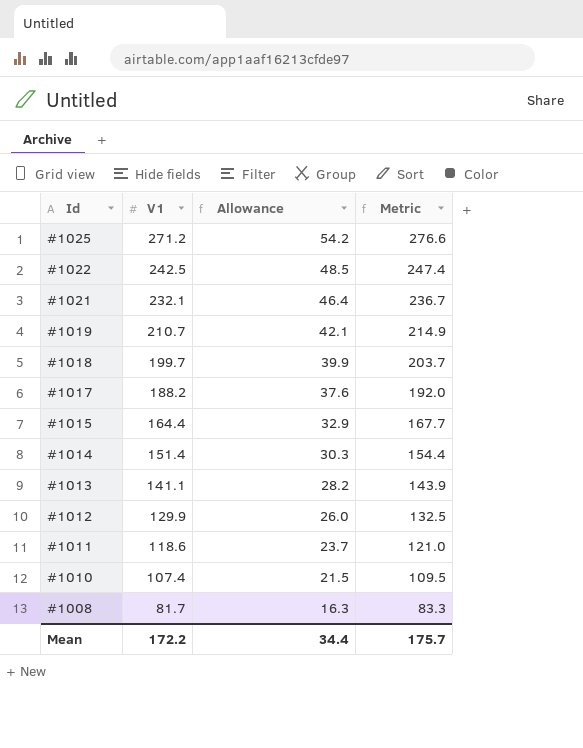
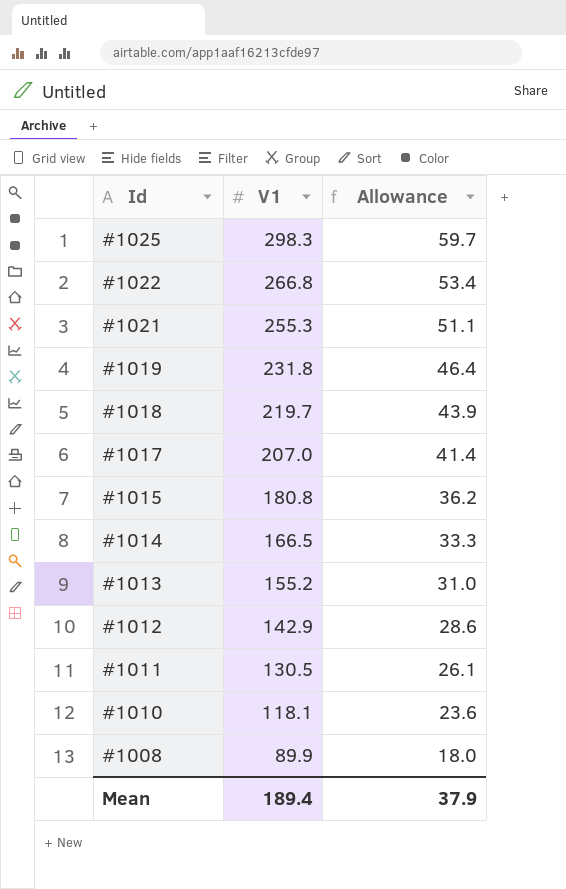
column Metric | formula: [V1] * 1.02 -> none
#1025 | V1: 271.2 -> 298.3
#1025 | Allowance: 54.2 -> 59.7
#1022 | V1: 242.5 -> 266.8
#1022 | Allowance: 48.5 -> 53.4
#1021 | V1: 232.1 -> 255.3
#1021 | Allowance: 46.4 -> 51.1
#1019 | V1: 210.7 -> 231.8
#1019 | Allowance: 42.1 -> 46.4
#1018 | V1: 199.7 -> 219.7
#1018 | Allowance: 39.9 -> 43.9
#1017 | V1: 188.2 -> 207.0
#1017 | Allowance: 37.6 -> 41.4
#1015 | V1: 164.4 -> 180.8
#1015 | Allowance: 32.9 -> 36.2
#1014 | V1: 151.4 -> 166.5
#1014 | Allowance: 30.3 -> 33.3
#1013 | V1: 141.1 -> 155.2
#1013 | Allowance: 28.2 -> 31.0
#1012 | V1: 129.9 -> 142.9
#1012 | Allowance: 26.0 -> 28.6
#1011 | V1: 118.6 -> 130.5
#1011 | Allowance: 23.7 -> 26.1
#1010 | V1: 107.4 -> 118.1
#1010 | Allowance: 21.5 -> 23.6
#1008 | V1: 81.7 -> 89.9
#1008 | Allowance: 16.3 -> 18.0
Mean | V1: 172.2 -> 189.4
Mean | Allowance: 34.4 -> 37.9

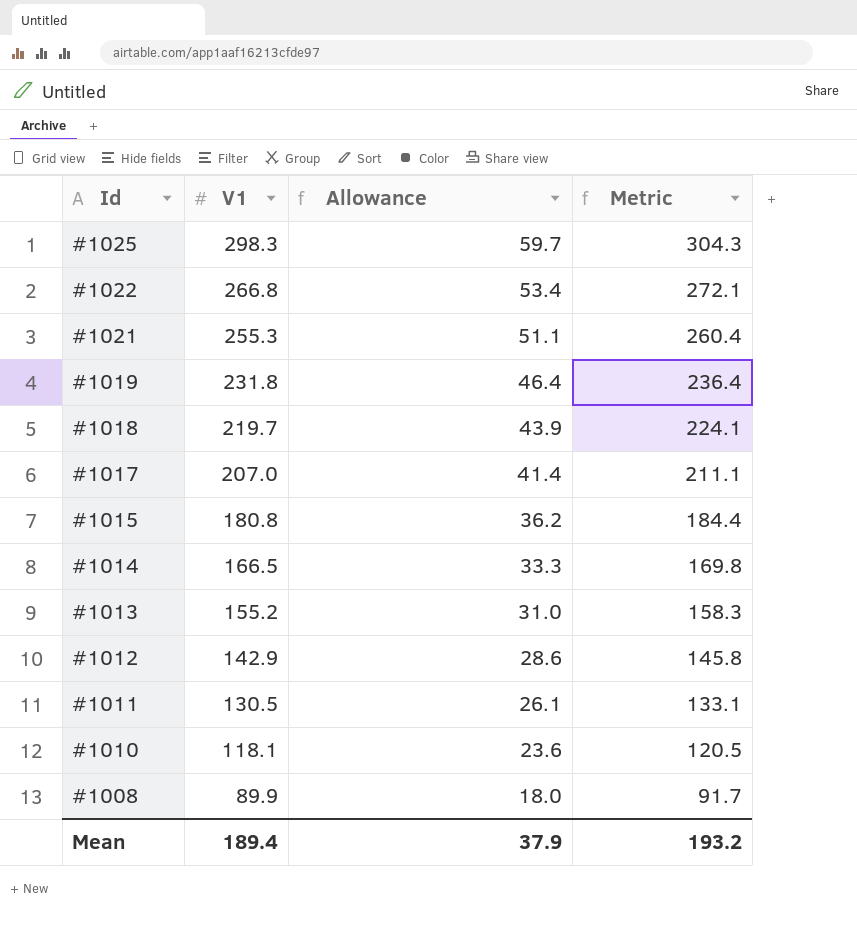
column Metric | formula: none -> [V1] * 1.02

